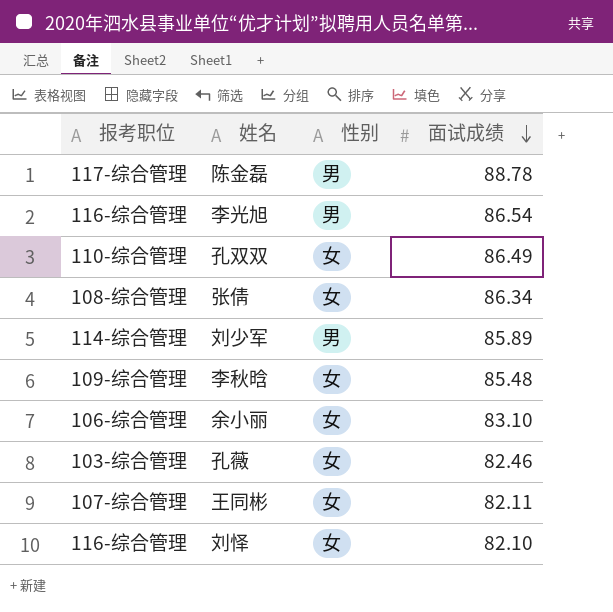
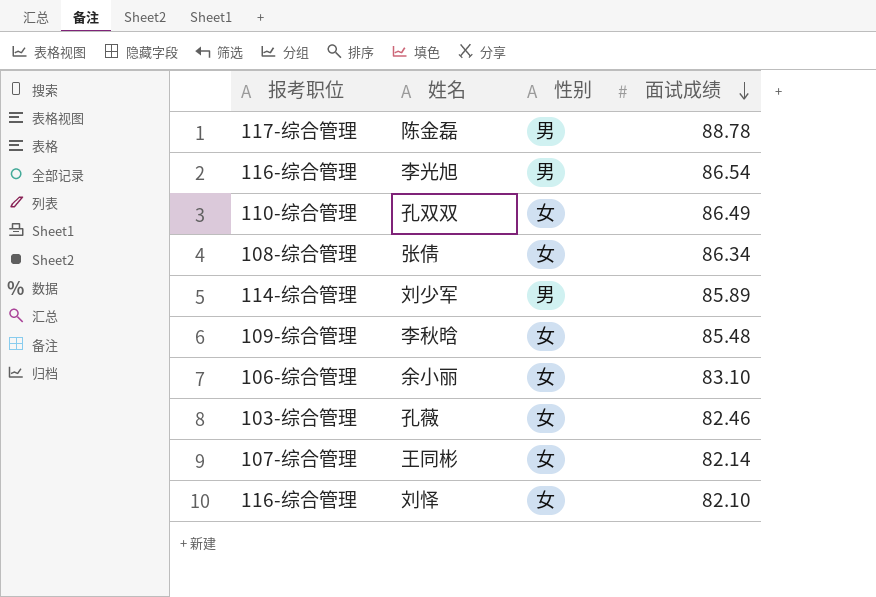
王同彬 | 面试成绩: 82.11 -> 82.14

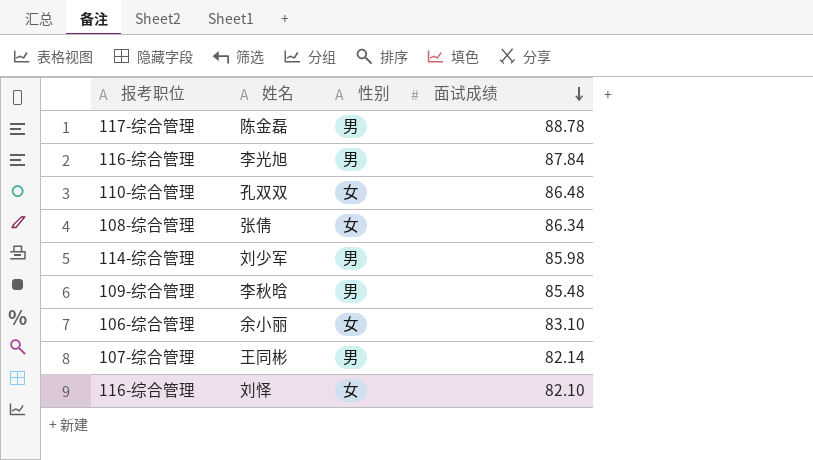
row 孔薇: 103-综合管理 | 女 | 82.46 -> none
李光旭 | 面试成绩: 86.54 -> 87.84
孔双双 | 面试成绩: 86.49 -> 86.48
刘少军 | 面试成绩: 85.89 -> 85.98
李秋晗 | 性别: 女 -> 男
王同彬 | 性别: 女 -> 男

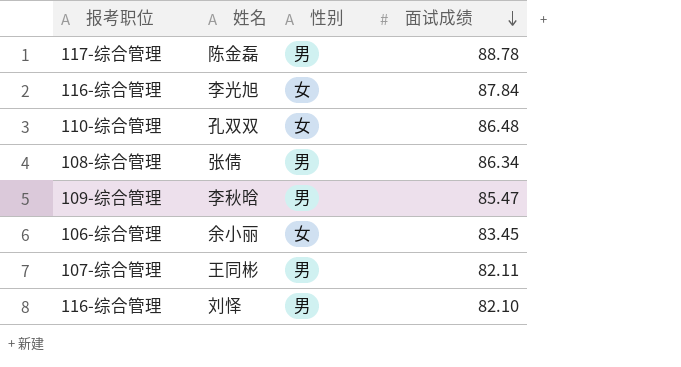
row 刘少军: 114-综合管理 | 男 | 85.98 -> none
李光旭 | 性别: 男 -> 女
张倩 | 性别: 女 -> 男
李秋晗 | 面试成绩: 85.48 -> 85.47
余小丽 | 面试成绩: 83.10 -> 83.45
王同彬 | 面试成绩: 82.14 -> 82.11
刘怿 | 性别: 女 -> 男

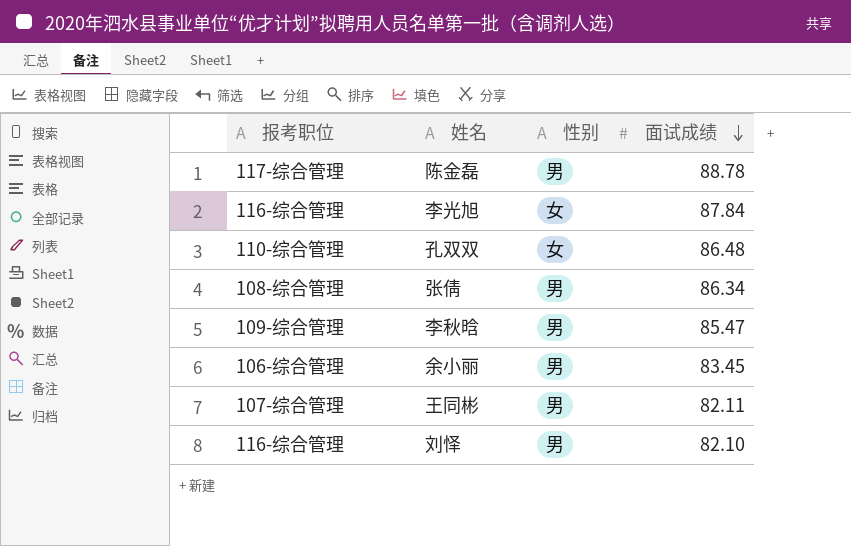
余小丽 | 性别: 女 -> 男

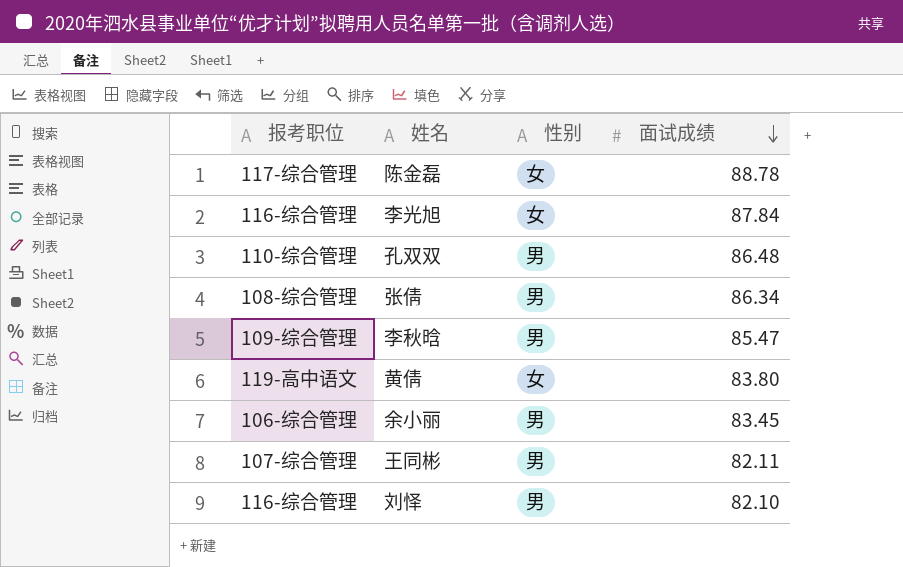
陈金磊 | 性别: 男 -> 女
孔双双 | 性别: 女 -> 男
row 黄倩: none -> 119-高中语文 | 女 | 83.80

